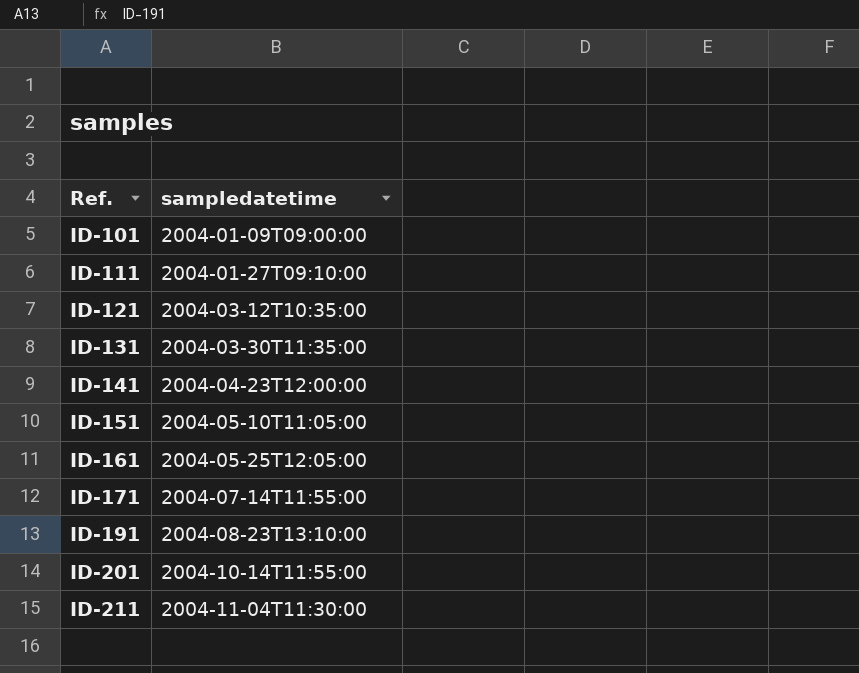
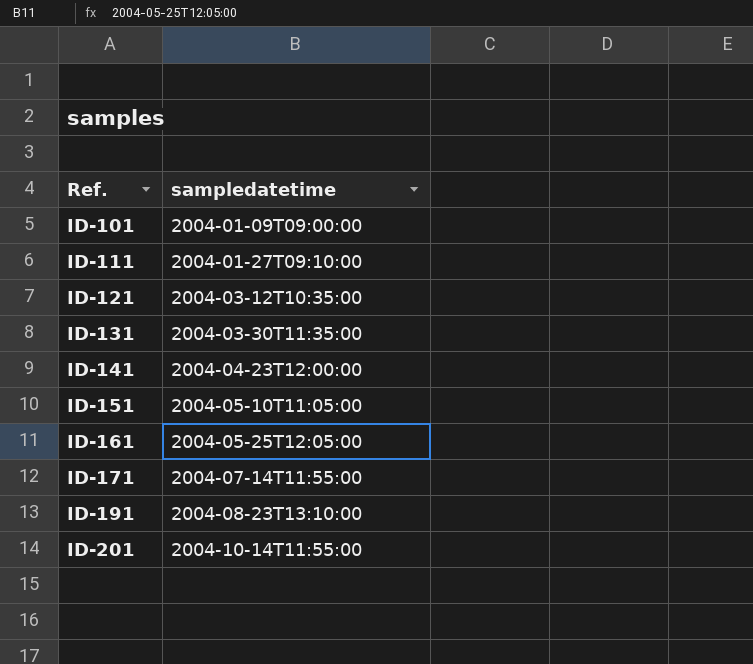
row ID-211: 2004-11-04T11:30:00 -> none

